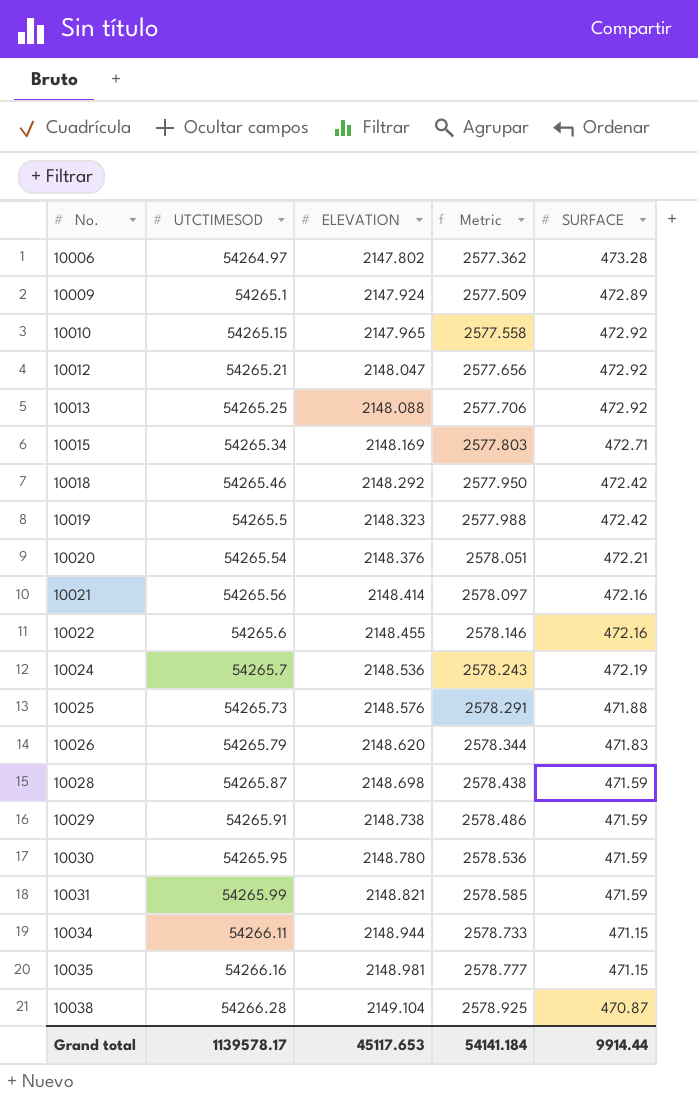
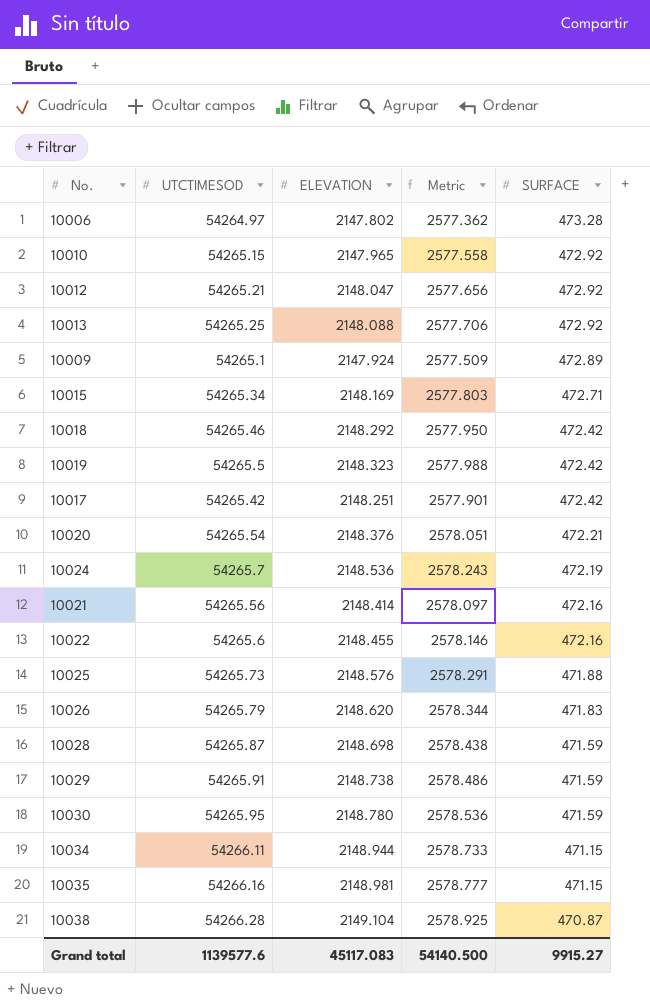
row order: No. ascending -> SURFACE descending
row 10031: 54265.99 | 2148.821 | 2578.585 | 471.59 -> none
row 10017: none -> 54265.42 | 2148.251 | 2577.901 | 472.42
Grand total | UTCTIMESOD: 1139578.17 -> 1139577.6
Grand total | ELEVATION: 45117.653 -> 45117.083
Grand total | Metric: 54141.184 -> 54140.500
Grand total | SURFACE: 9914.44 -> 9915.27

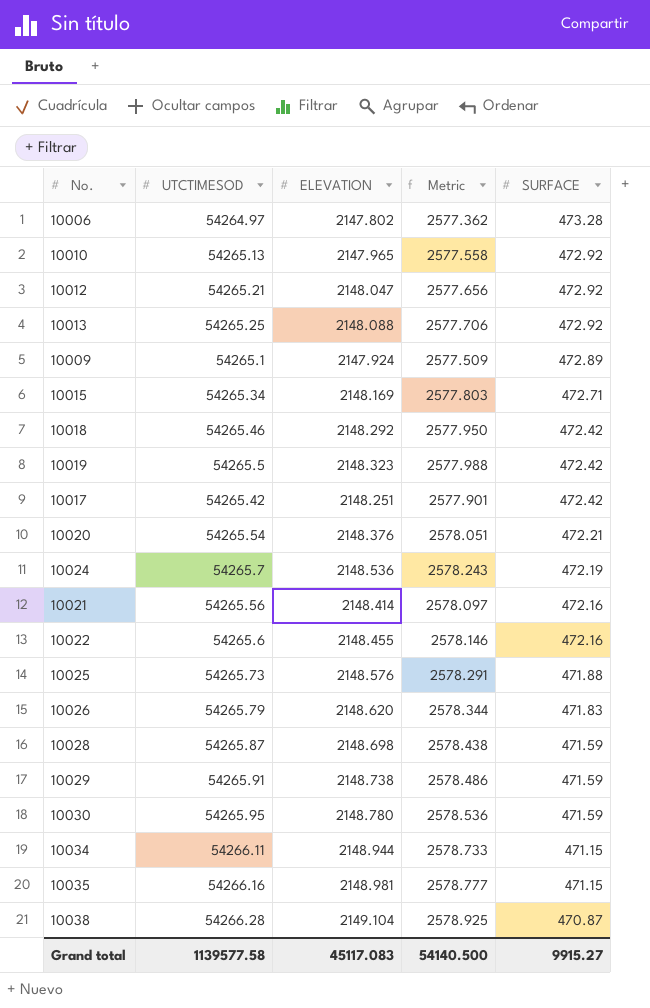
10010 | UTCTIMESOD: 54265.15 -> 54265.13
Grand total | UTCTIMESOD: 1139577.6 -> 1139577.58

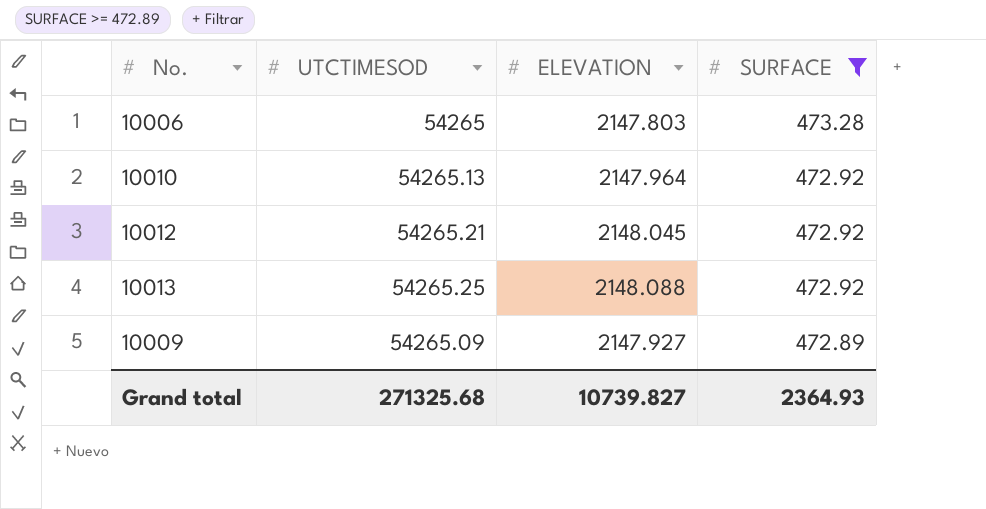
filter: none -> SURFACE >= 472.89
column Metric | formula: [ELEVATION] * 1.2 -> none
10006 | UTCTIMESOD: 54264.97 -> 54265
10006 | ELEVATION: 2147.802 -> 2147.803
10010 | ELEVATION: 2147.965 -> 2147.964
10012 | ELEVATION: 2148.047 -> 2148.045
10009 | UTCTIMESOD: 54265.1 -> 54265.09
10009 | ELEVATION: 2147.924 -> 2147.927
Grand total | UTCTIMESOD: 1139577.58 -> 271325.68
Grand total | ELEVATION: 45117.083 -> 10739.827
Grand total | SURFACE: 9915.27 -> 2364.93

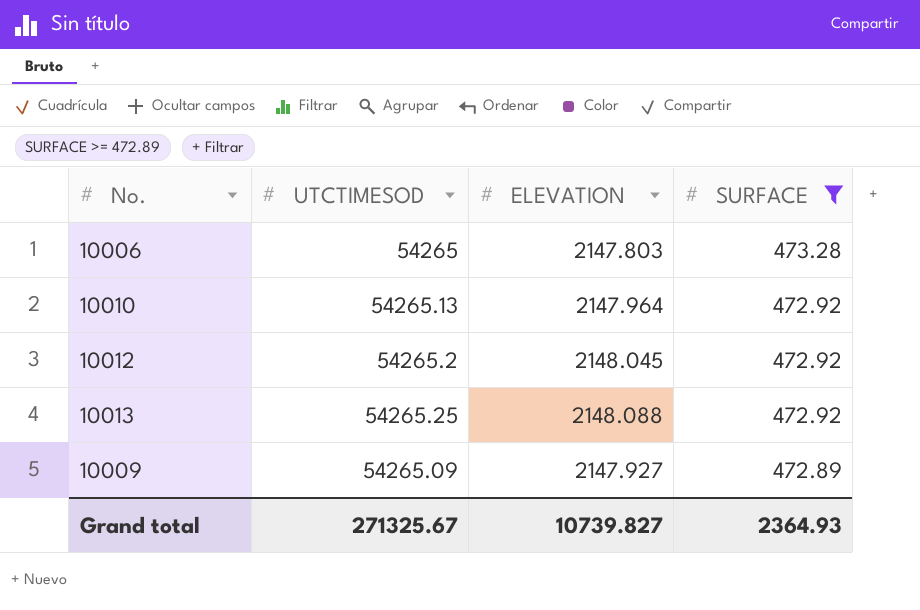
10012 | UTCTIMESOD: 54265.21 -> 54265.2
Grand total | UTCTIMESOD: 271325.68 -> 271325.67

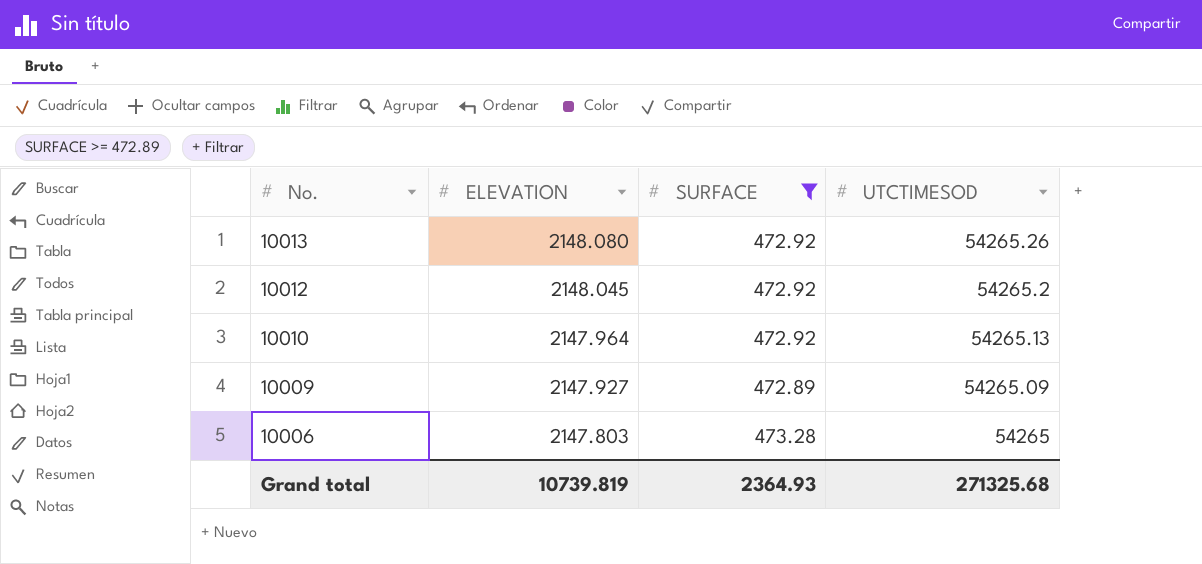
row order: SURFACE descending -> No. descending
column UTCTIMESOD | position: 2 -> 4
10013 | ELEVATION: 2148.088 -> 2148.080
10013 | UTCTIMESOD: 54265.25 -> 54265.26
Grand total | ELEVATION: 10739.827 -> 10739.819
Grand total | UTCTIMESOD: 271325.67 -> 271325.68

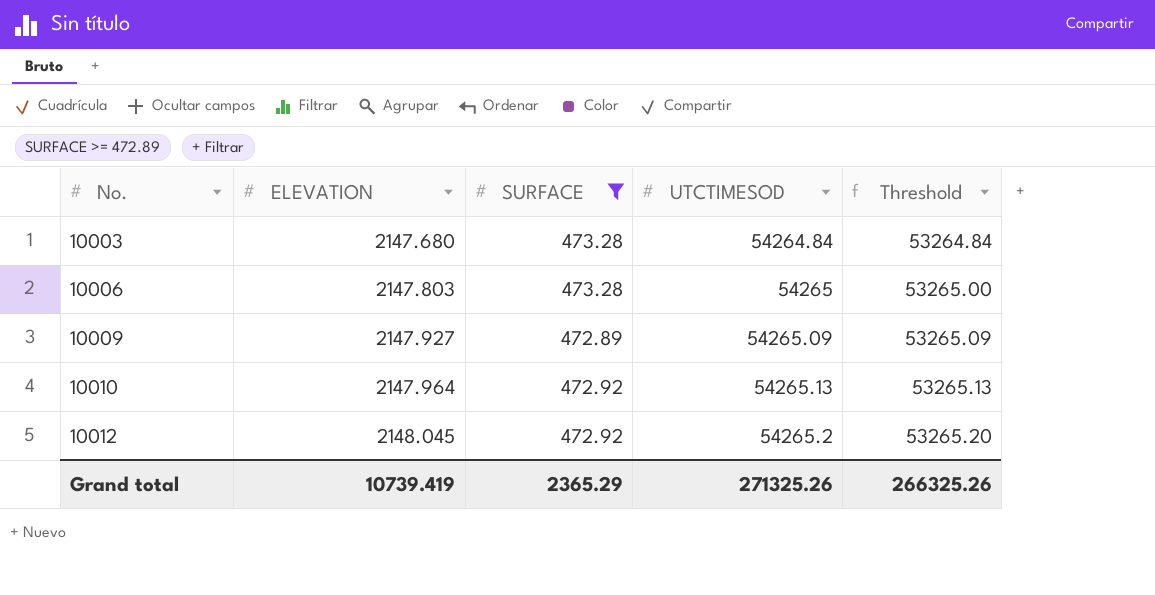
row order: No. descending -> No. ascending
column Threshold | formula: none -> [UTCTIMESOD] - 1000
row 10013: 2148.080 | 472.92 | 54265.26 -> none
row 10003: none -> 2147.680 | 473.28 | 54264.84 | 53264.84
Grand total | ELEVATION: 10739.819 -> 10739.419
Grand total | SURFACE: 2364.93 -> 2365.29
Grand total | UTCTIMESOD: 271325.68 -> 271325.26

